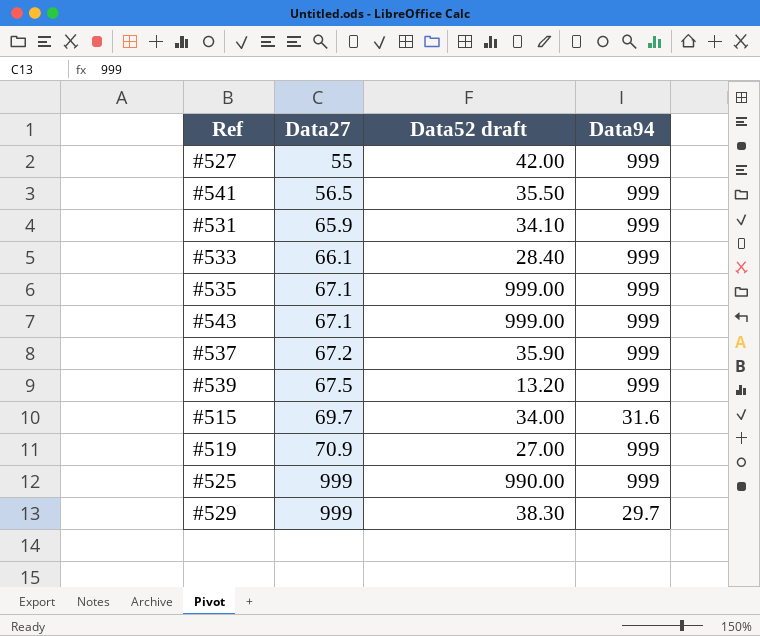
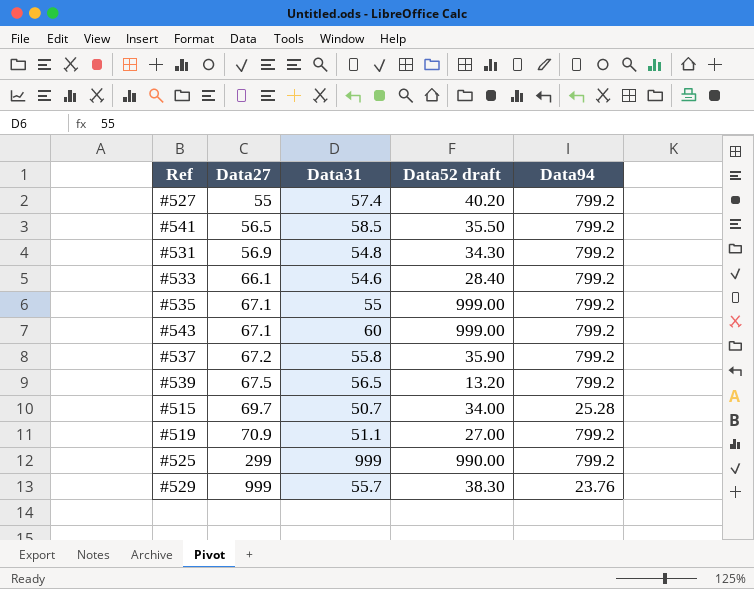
column Data31 | position: none -> 3
#527 | Data52 draft: 42.00 -> 40.20
#527 | Data94: 999 -> 799.2
#541 | Data94: 999 -> 799.2
#531 | Data27: 65.9 -> 56.9
#531 | Data52 draft: 34.10 -> 34.30
#531 | Data94: 999 -> 799.2
#533 | Data94: 999 -> 799.2
#535 | Data94: 999 -> 799.2
#543 | Data94: 999 -> 799.2
#537 | Data94: 999 -> 799.2
#539 | Data94: 999 -> 799.2
#515 | Data94: 31.6 -> 25.28
#519 | Data94: 999 -> 799.2
#525 | Data27: 999 -> 299
#525 | Data94: 999 -> 799.2
#529 | Data94: 29.7 -> 23.76

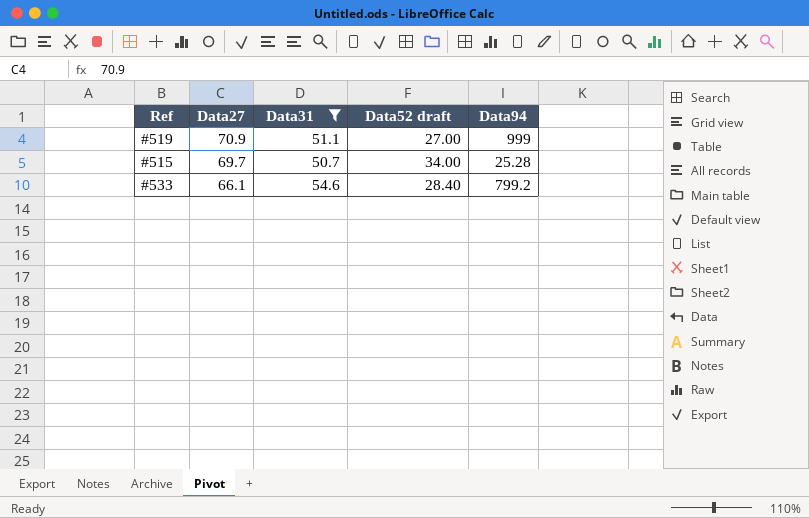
filter: none -> Data31 <= 54.6
row order: Data27 ascending -> Data27 descending
#519 | Data94: 799.2 -> 999

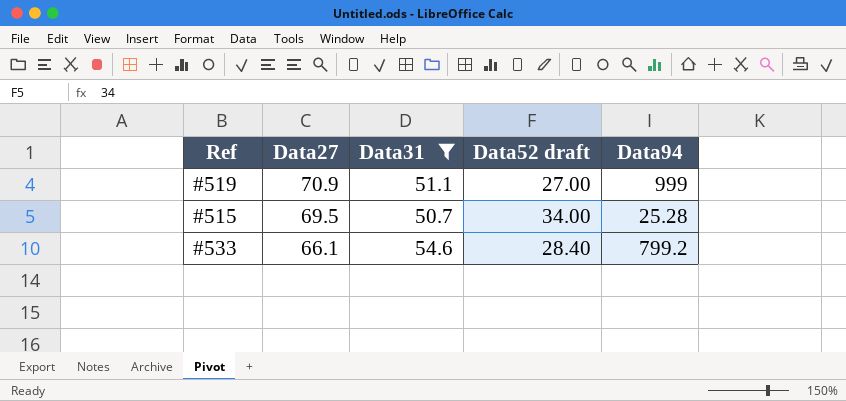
#515 | Data27: 69.7 -> 69.5

